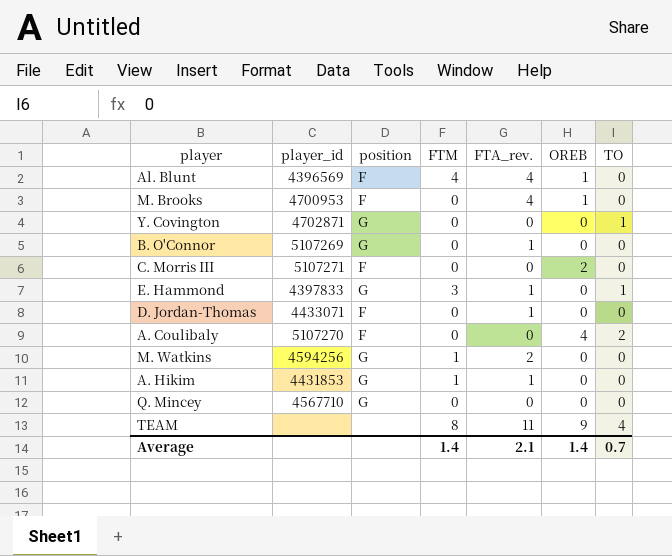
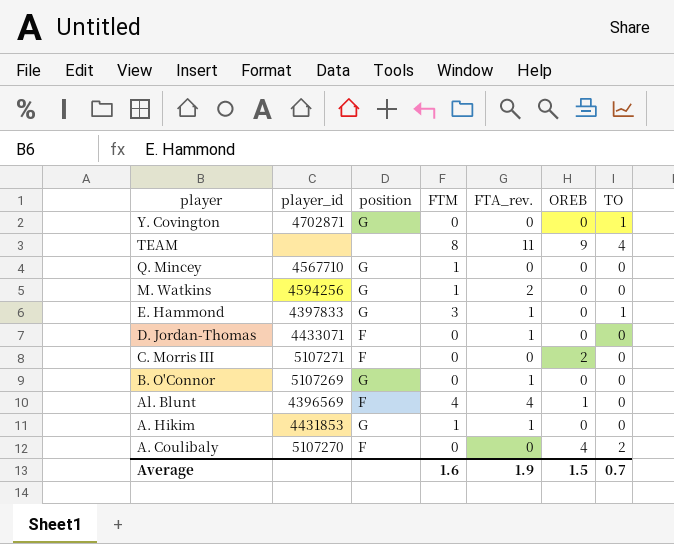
row order: none -> player descending
row M. Brooks: 4700953 | F | 0 | 4 | 1 | 0 -> none
Q. Mincey | FTM: 0 -> 1
Average | FTM: 1.4 -> 1.6
Average | FTA_rev.: 2.1 -> 1.9
Average | OREB: 1.4 -> 1.5

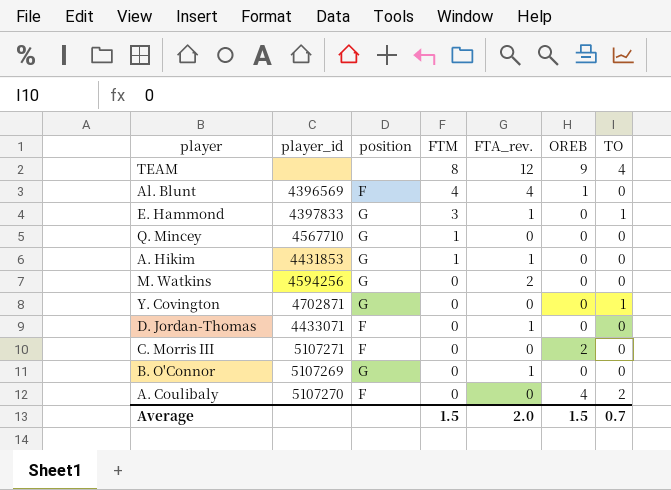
row order: player descending -> FTM descending
TEAM | FTA_rev.: 11 -> 12
M. Watkins | FTM: 1 -> 0
Average | FTM: 1.6 -> 1.5
Average | FTA_rev.: 1.9 -> 2.0

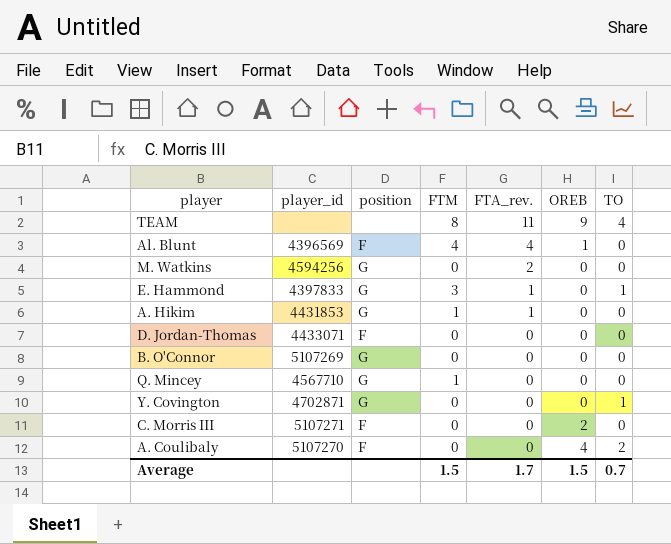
row order: FTM descending -> FTA_rev. descending
TEAM | FTA_rev.: 12 -> 11
D. Jordan-Thomas | FTA_rev.: 1 -> 0
B. O'Connor | FTA_rev.: 1 -> 0
Average | FTA_rev.: 2.0 -> 1.7

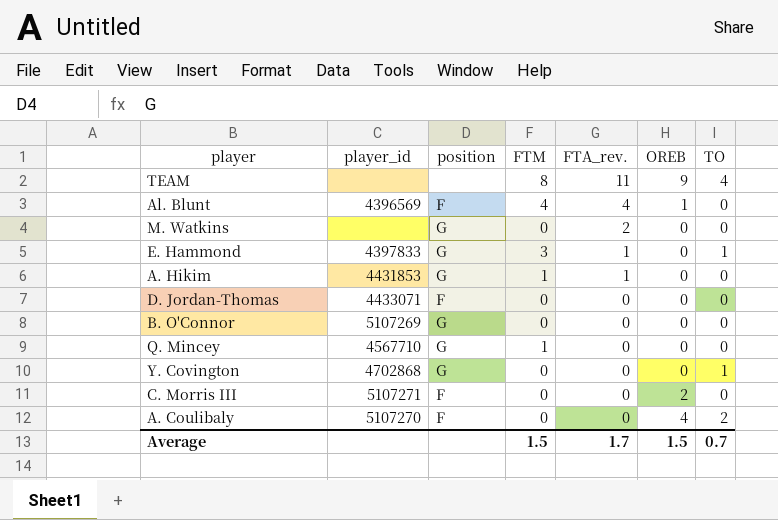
M. Watkins | player_id: 4594256 -> none
Y. Covington | player_id: 4702871 -> 4702868

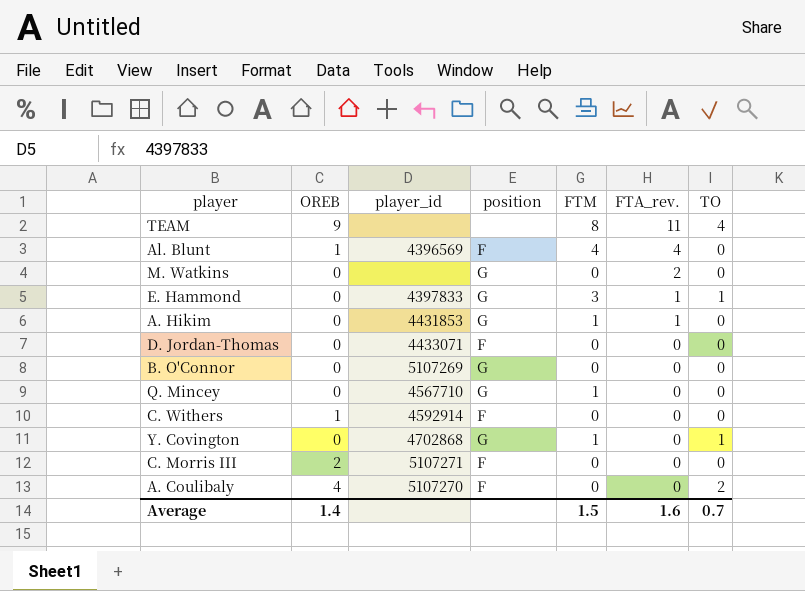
column OREB | position: 6 -> 2
row C. Withers: none -> 1 | 4592914 | F | 0 | 0 | 0
Y. Covington | FTM: 0 -> 1
Average | OREB: 1.5 -> 1.4
Average | FTA_rev.: 1.7 -> 1.6

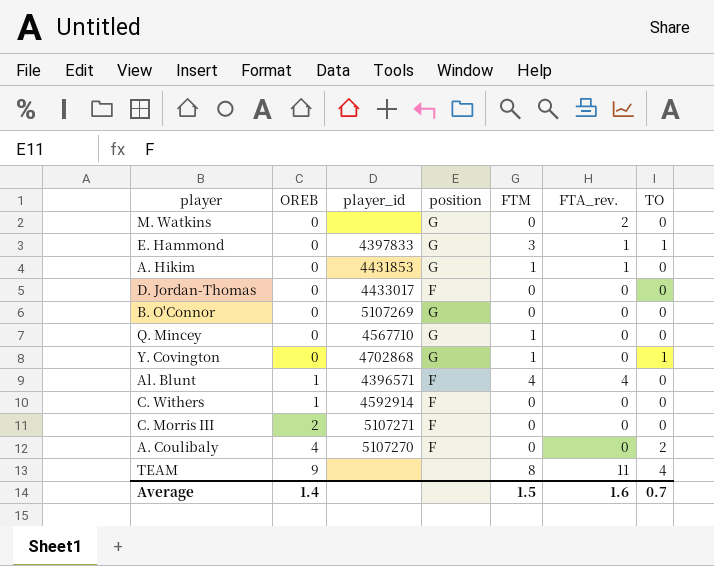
row order: FTA_rev. descending -> OREB ascending
D. Jordan-Thomas | player_id: 4433071 -> 4433017
Al. Blunt | player_id: 4396569 -> 4396571

